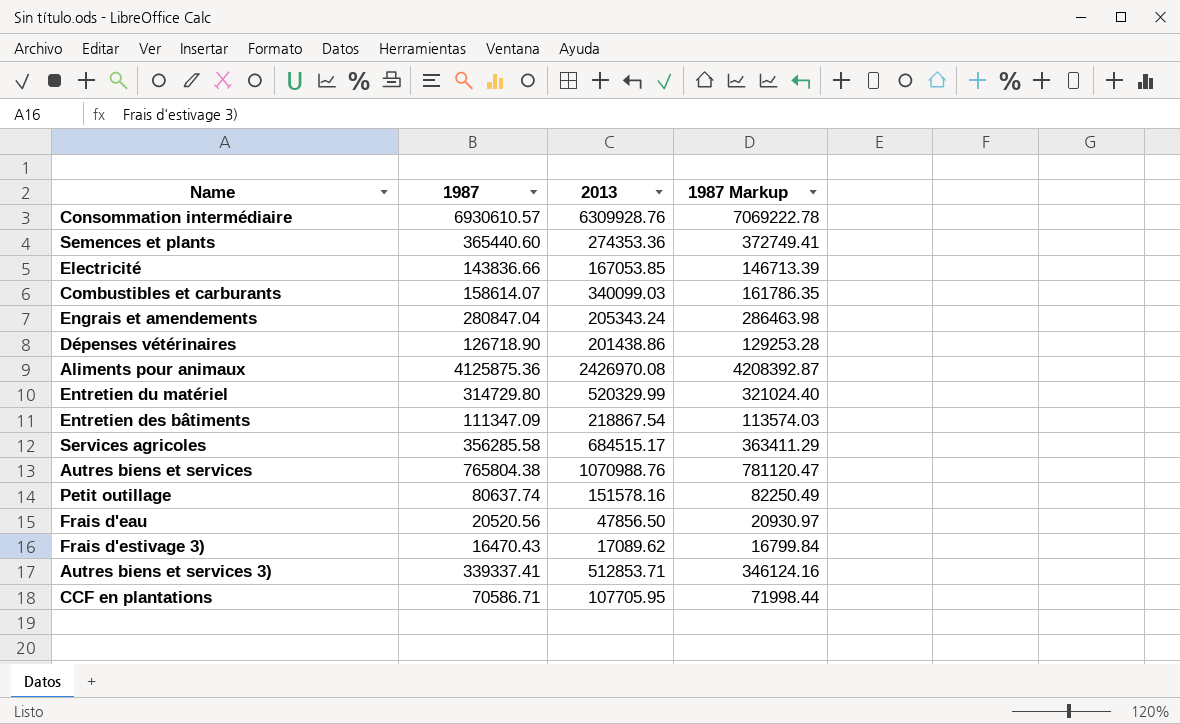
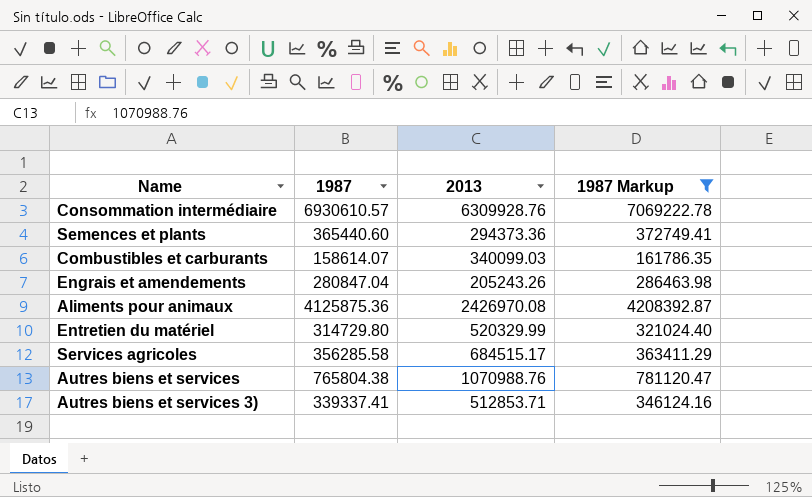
filter: none -> 1987 Markup >= 161786.35
Semences et plants | 2013: 274353.36 -> 294373.36
Engrais et amendements | 2013: 205343.24 -> 205243.26

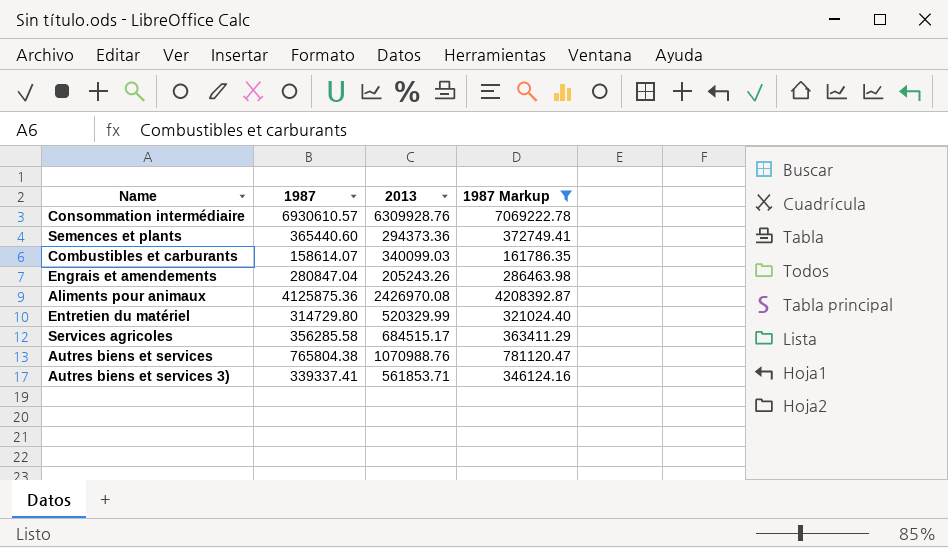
Autres biens et services 3) | 2013: 512853.71 -> 561853.71

